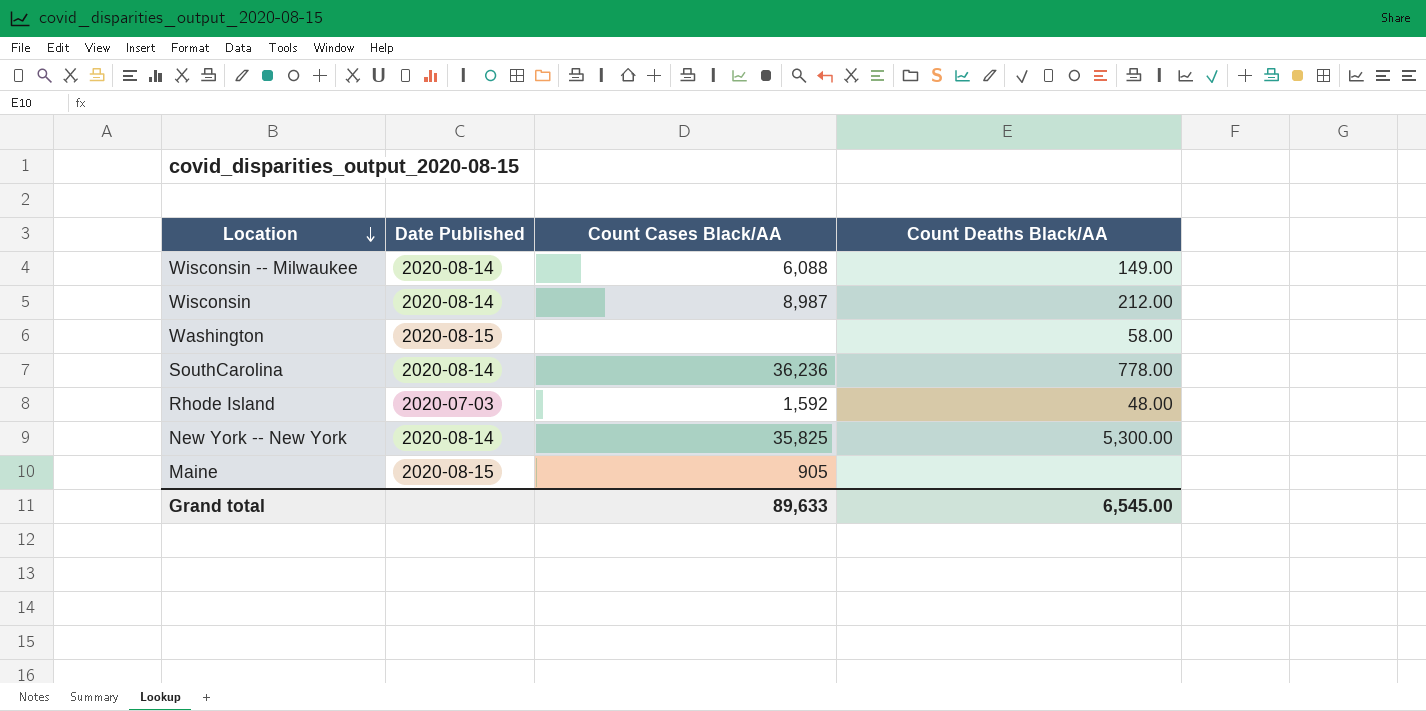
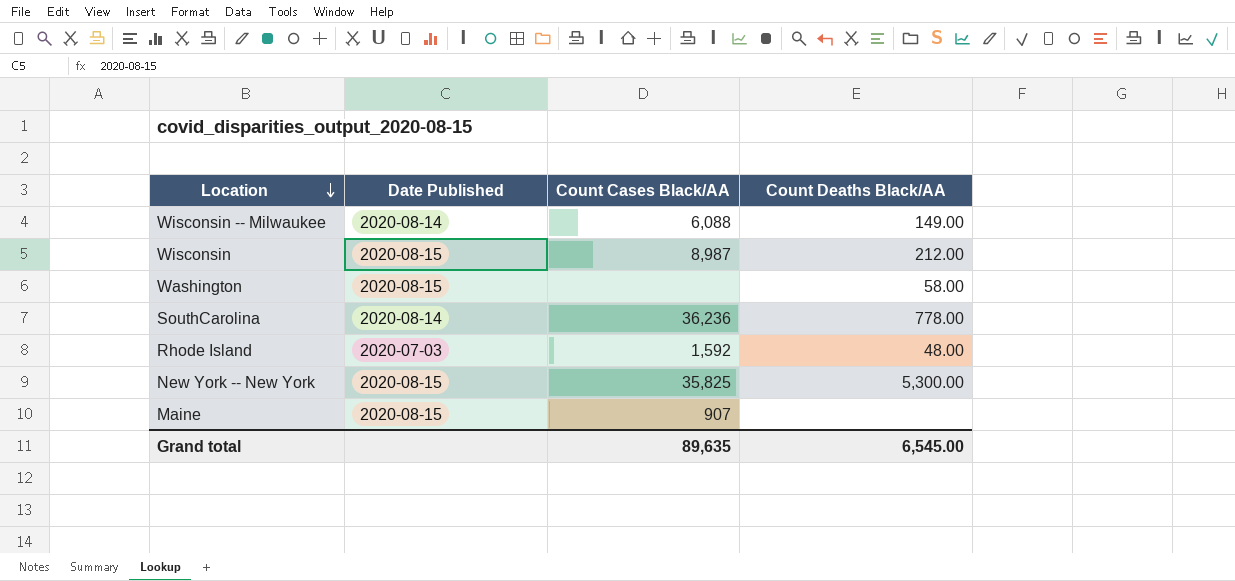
Wisconsin | Date Published: 2020-08-14 -> 2020-08-15
New York -- New York | Date Published: 2020-08-14 -> 2020-08-15
Maine | Count Cases Black/AA: 905 -> 907
Grand total | Count Cases Black/AA: 89,633 -> 89,635

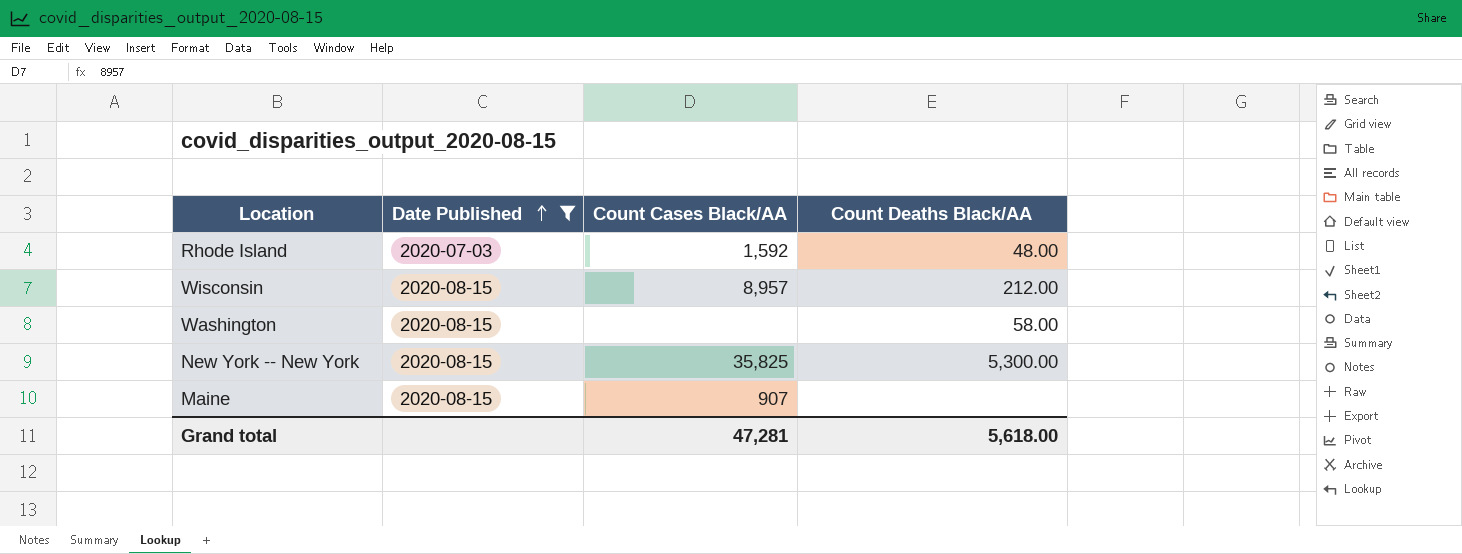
filter: none -> Date Published != 2020-08-14
row order: Location descending -> Date Published ascending
Wisconsin | Count Cases Black/AA: 8,987 -> 8,957
Grand total | Count Cases Black/AA: 89,635 -> 47,281
Grand total | Count Deaths Black/AA: 6,545.00 -> 5,618.00

